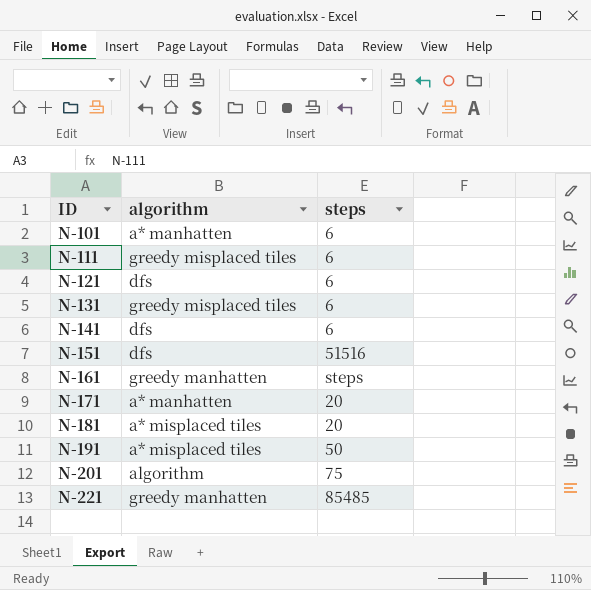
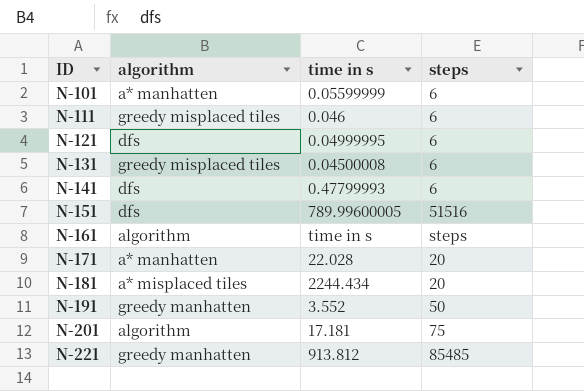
column time in s | position: none -> 3
N-161 | algorithm: greedy manhatten -> algorithm
N-191 | algorithm: a* misplaced tiles -> greedy manhatten

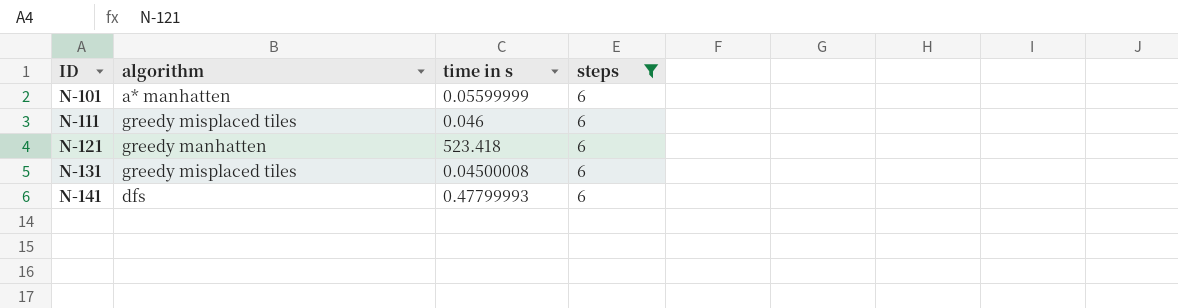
filter: none -> steps = 6
N-121 | algorithm: dfs -> greedy manhatten
N-121 | time in s: 0.04999995 -> 523.418

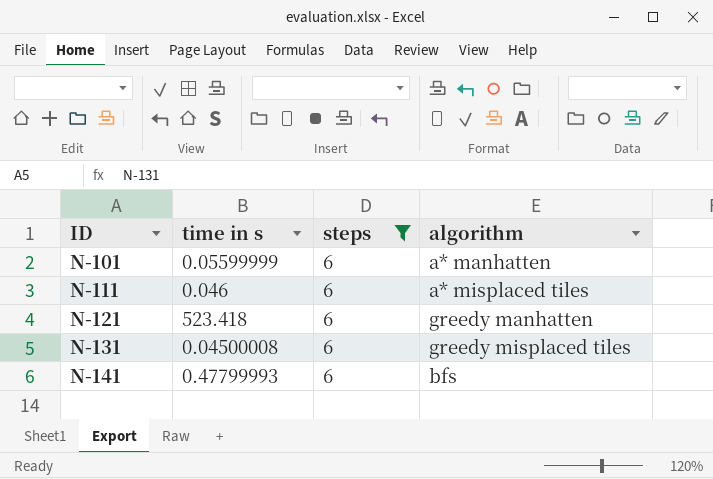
column algorithm | position: 2 -> 4
N-111 | algorithm: greedy misplaced tiles -> a* misplaced tiles
N-141 | algorithm: dfs -> bfs

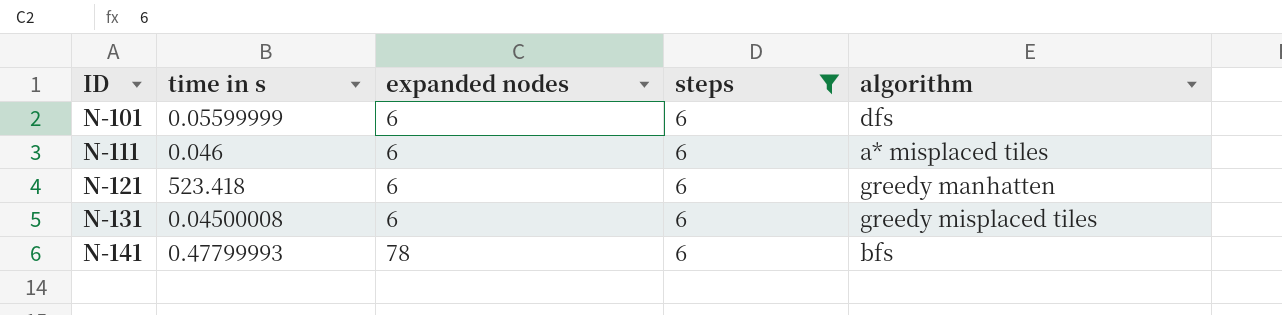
column expanded nodes | position: none -> 3
N-101 | algorithm: a* manhatten -> dfs

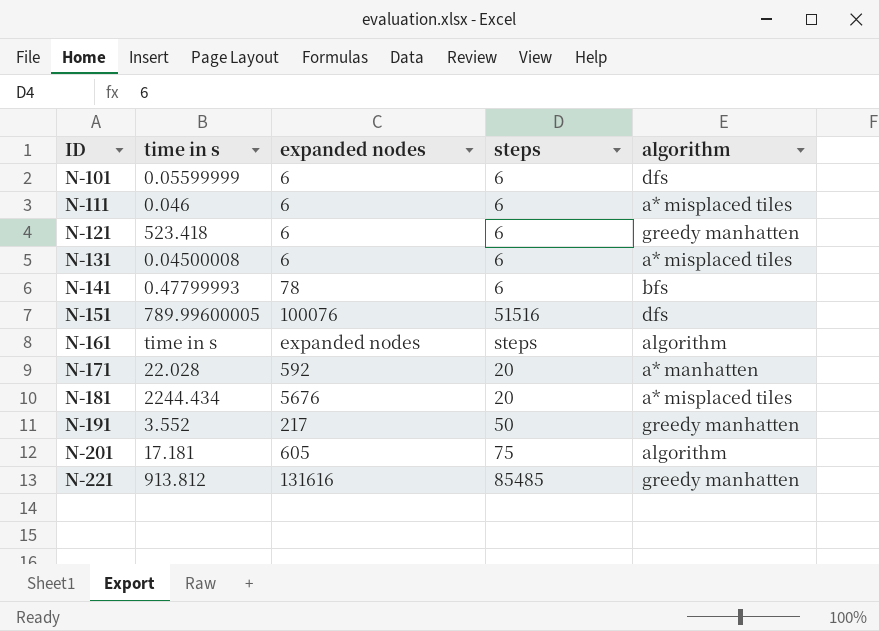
filter: steps = 6 -> none
N-131 | algorithm: greedy misplaced tiles -> a* misplaced tiles

